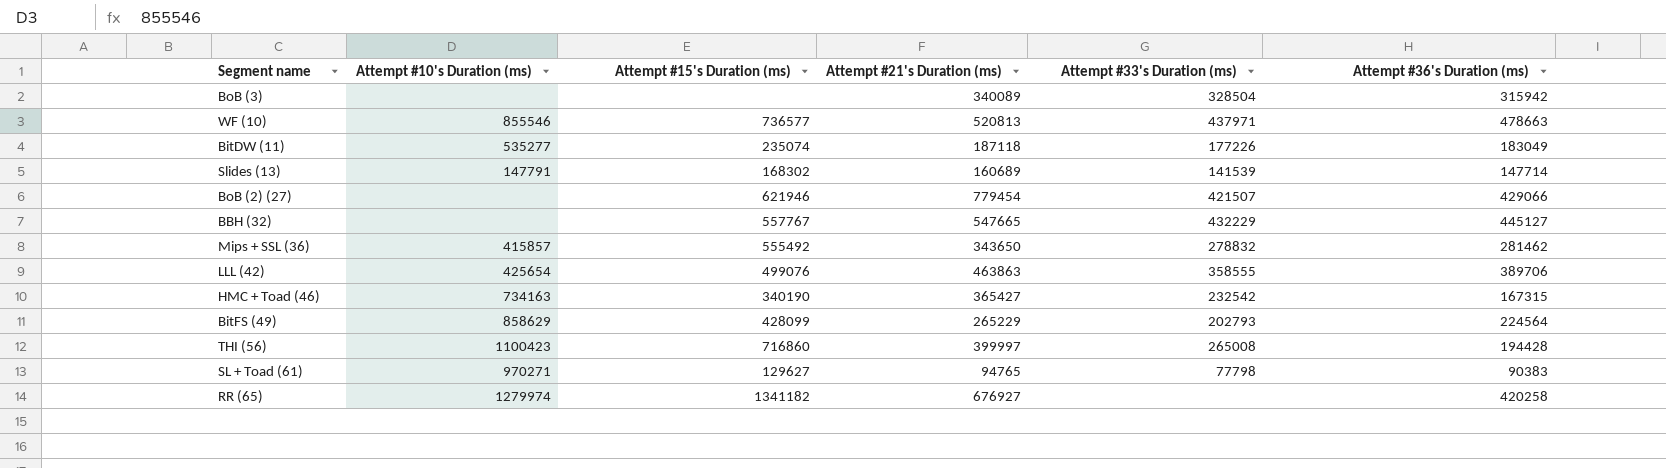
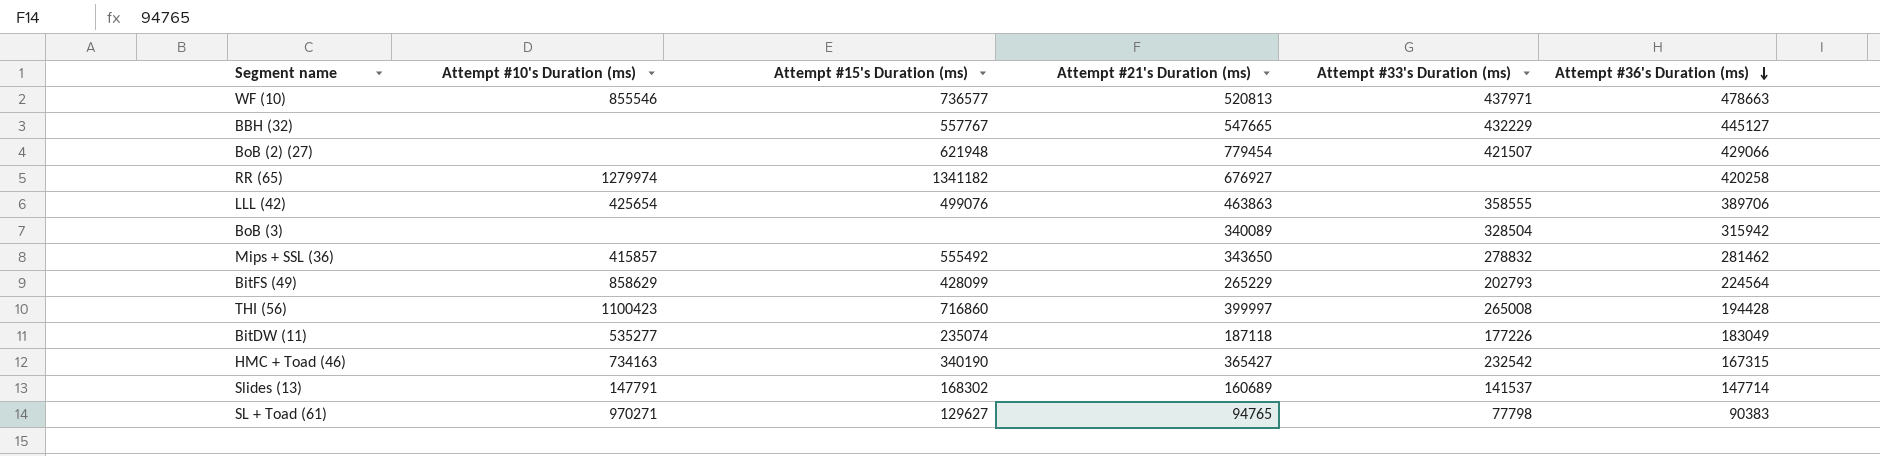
row order: none -> Attempt #36's Duration (ms) descending
BoB (2) (27) | Attempt #15's Duration (ms): 621946 -> 621948
Slides (13) | Attempt #33's Duration (ms): 141539 -> 141537

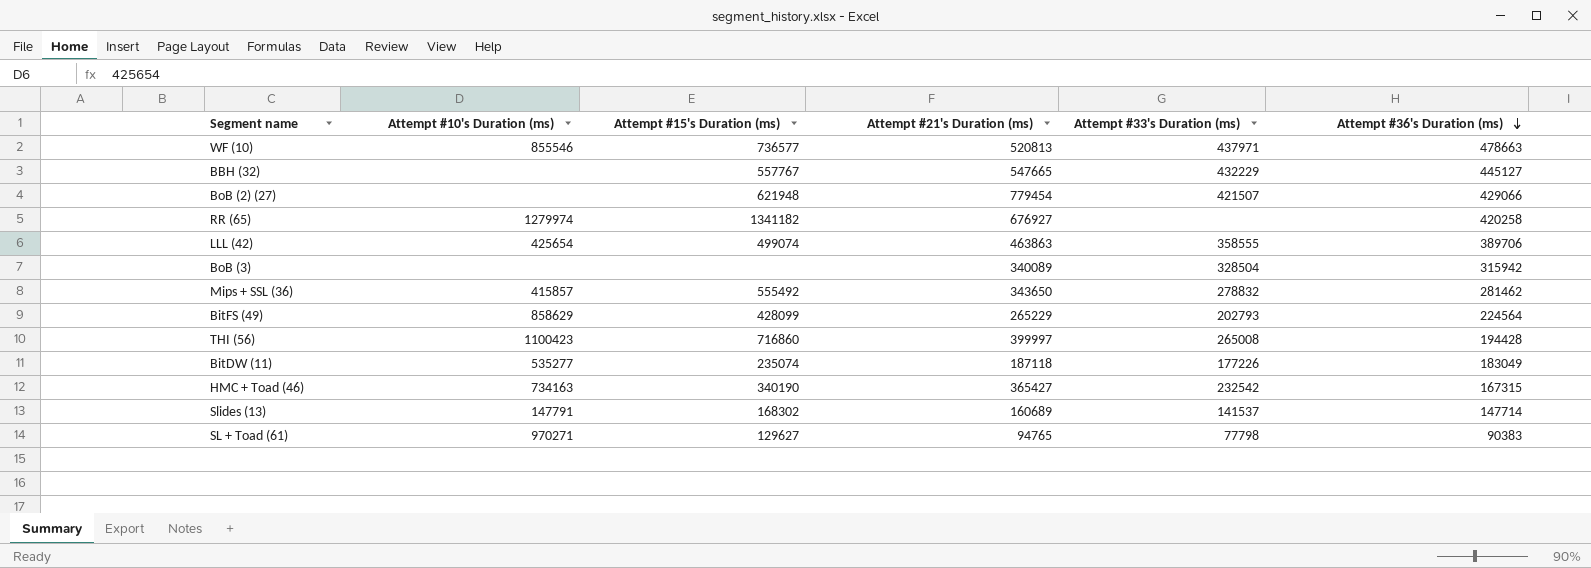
LLL (42) | Attempt #15's Duration (ms): 499076 -> 499074

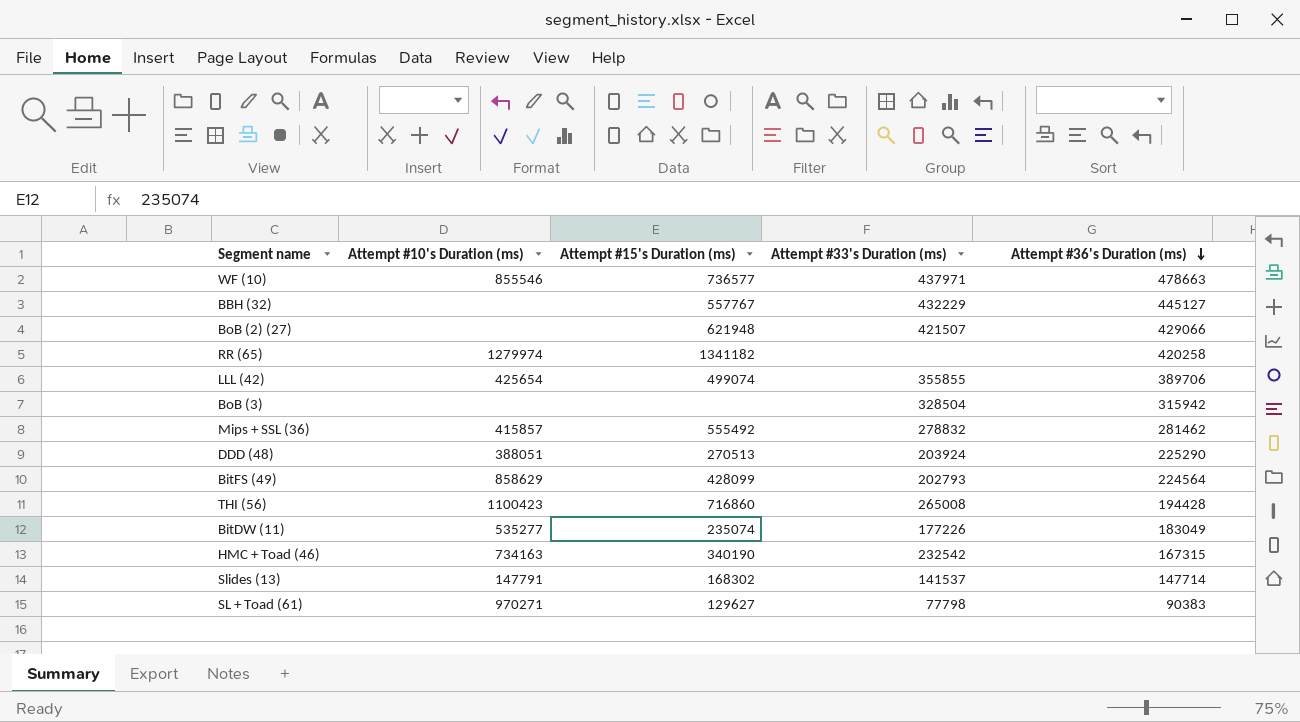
column Attempt #21's Duration (ms) | position: 4 -> none
LLL (42) | Attempt #33's Duration (ms): 358555 -> 355855
row DDD (48): none -> 388051 | 270513 | 203924 | 225290

